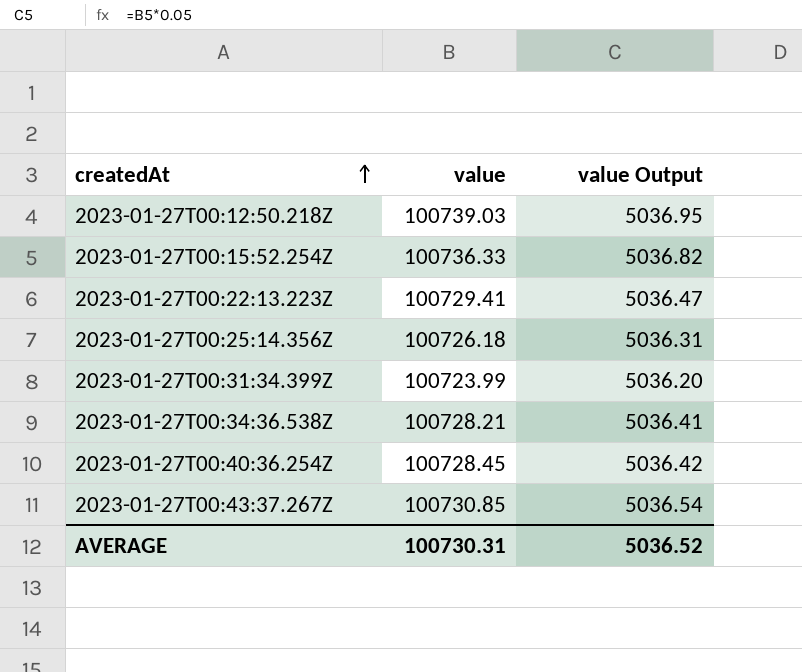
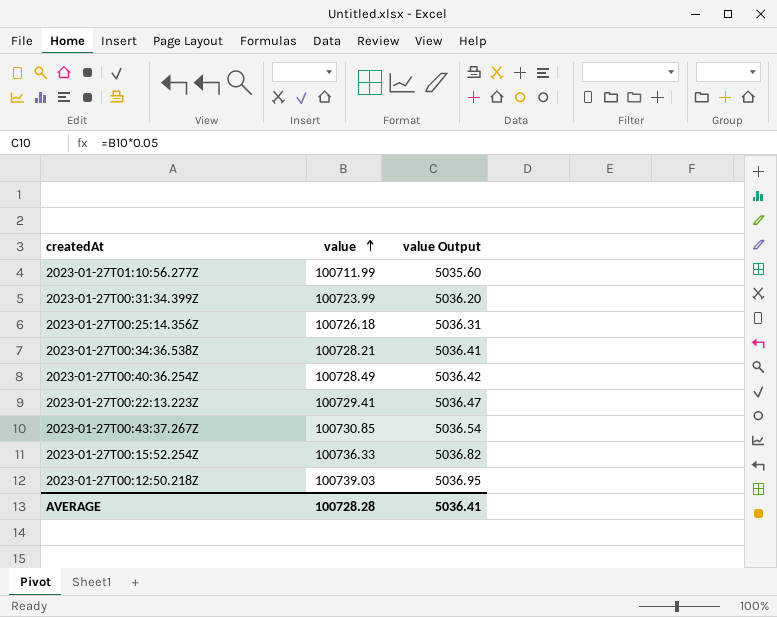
row order: createdAt ascending -> value ascending
row 2023-01-27T01:10:56.277Z: none -> 100711.99 | 5035.60
2023-01-27T00:40:36.254Z | value: 100728.45 -> 100728.49
AVERAGE | value: 100730.31 -> 100728.28
AVERAGE | value Output: 5036.52 -> 5036.41

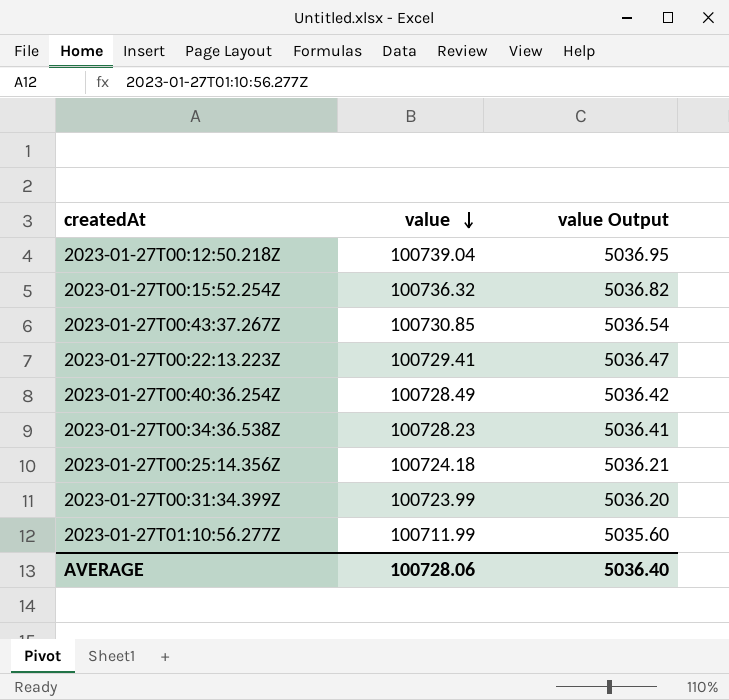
row order: value ascending -> value descending
2023-01-27T00:12:50.218Z | value: 100739.03 -> 100739.04
2023-01-27T00:15:52.254Z | value: 100736.33 -> 100736.32
2023-01-27T00:34:36.538Z | value: 100728.21 -> 100728.23
2023-01-27T00:25:14.356Z | value: 100726.18 -> 100724.18
2023-01-27T00:25:14.356Z | value Output: 5036.31 -> 5036.21
AVERAGE | value: 100728.28 -> 100728.06
AVERAGE | value Output: 5036.41 -> 5036.40

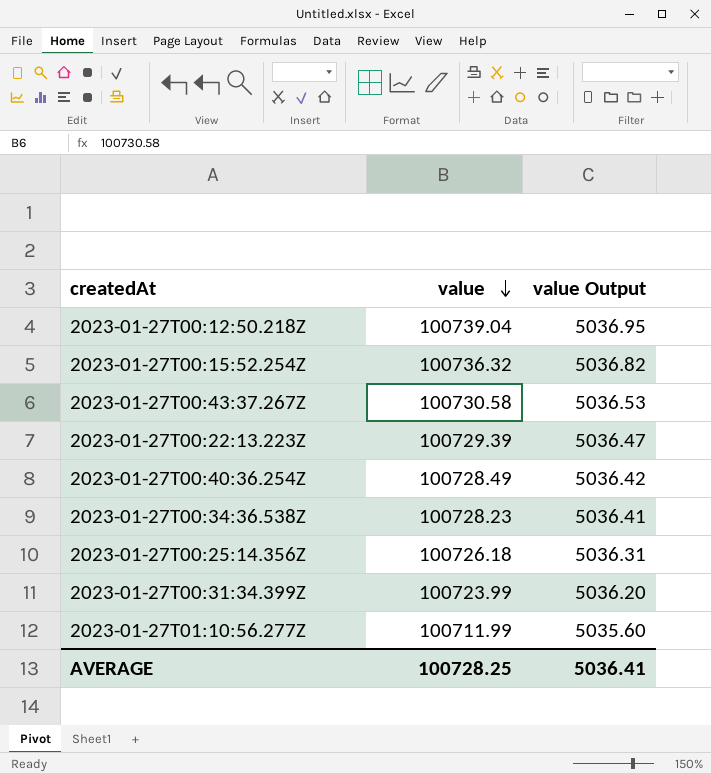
2023-01-27T00:43:37.267Z | value: 100730.85 -> 100730.58
2023-01-27T00:43:37.267Z | value Output: 5036.54 -> 5036.53
2023-01-27T00:22:13.223Z | value: 100729.41 -> 100729.39
2023-01-27T00:25:14.356Z | value: 100724.18 -> 100726.18
2023-01-27T00:25:14.356Z | value Output: 5036.21 -> 5036.31
AVERAGE | value: 100728.06 -> 100728.25
AVERAGE | value Output: 5036.40 -> 5036.41

